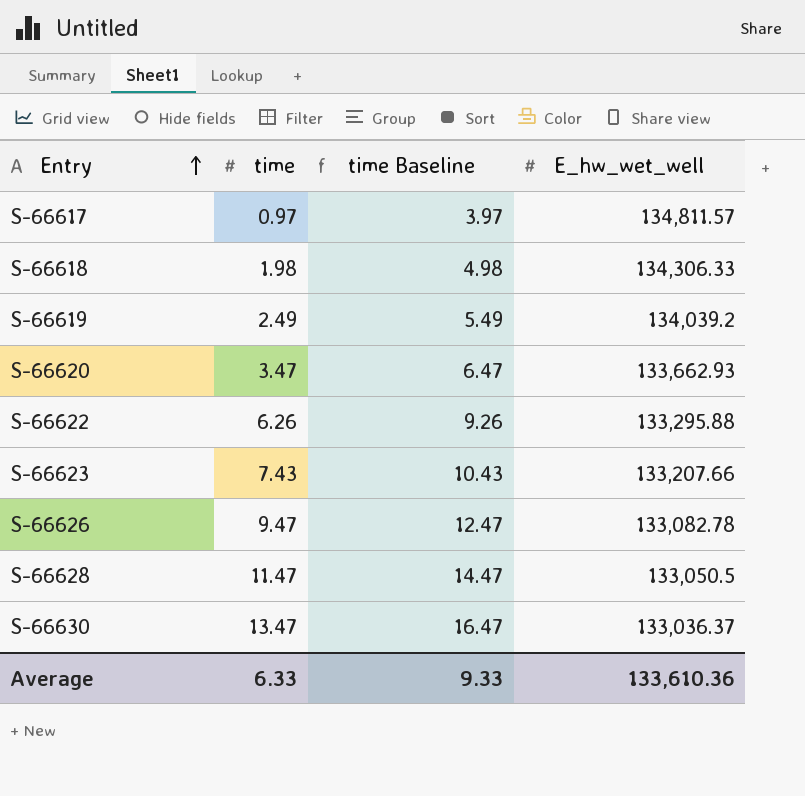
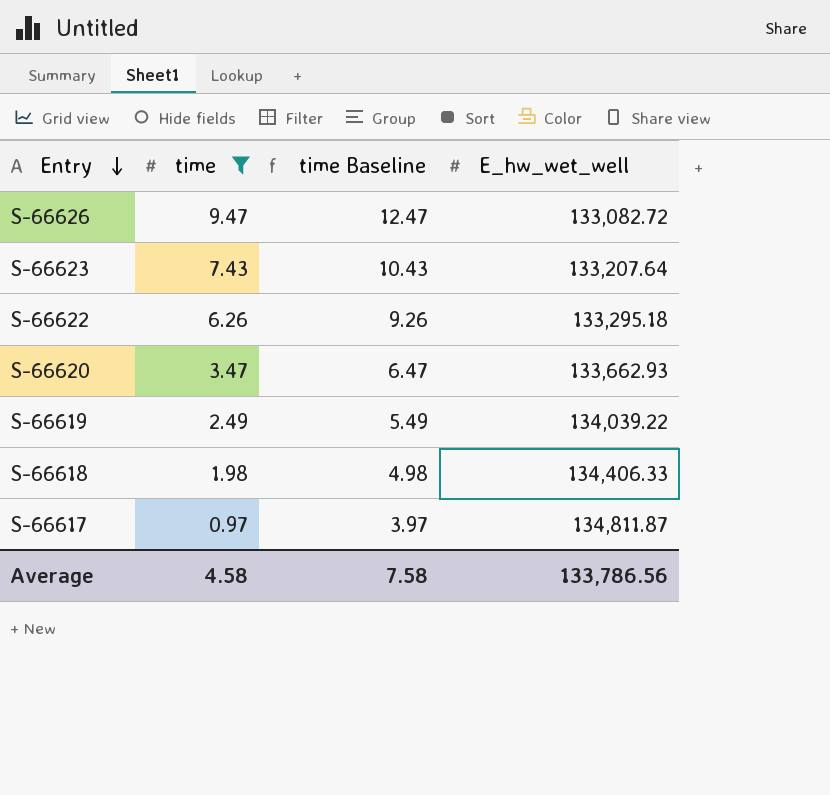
filter: none -> time <= 9.47
row order: Entry ascending -> Entry descending
S-66626 | E_hw_wet_well: 133,082.78 -> 133,082.72
S-66623 | E_hw_wet_well: 133,207.66 -> 133,207.64
S-66622 | E_hw_wet_well: 133,295.88 -> 133,295.18
S-66619 | E_hw_wet_well: 134,039.2 -> 134,039.22
S-66618 | E_hw_wet_well: 134,306.33 -> 134,406.33
S-66617 | E_hw_wet_well: 134,811.57 -> 134,811.87
Average | time: 6.33 -> 4.58
Average | time Baseline: 9.33 -> 7.58
Average | E_hw_wet_well: 133,610.36 -> 133,786.56

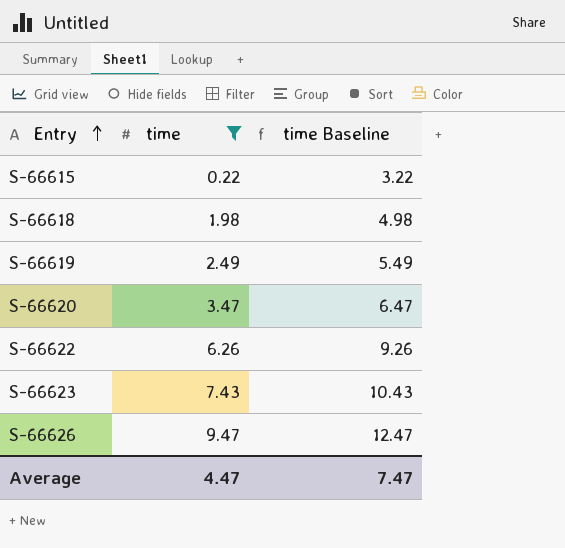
row order: Entry descending -> Entry ascending
column E_hw_wet_well | position: 4 -> none
row S-66617: 0.97 | 3.97 | 134,811.87 -> none
row S-66615: none -> 0.22 | 3.22
Average | time: 4.58 -> 4.47
Average | time Baseline: 7.58 -> 7.47

